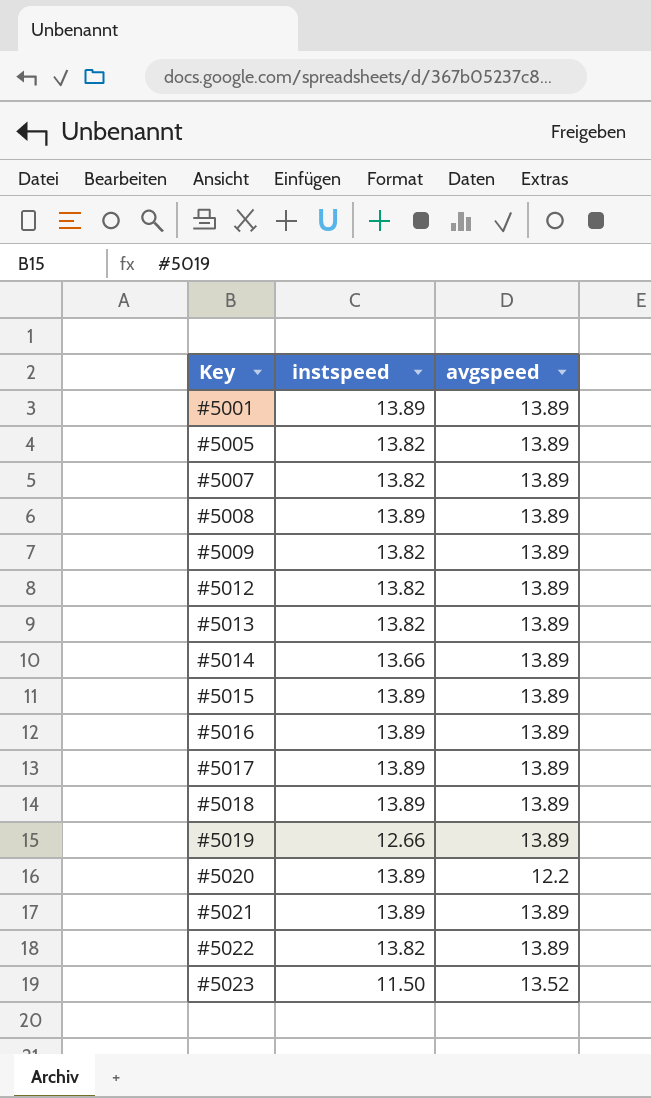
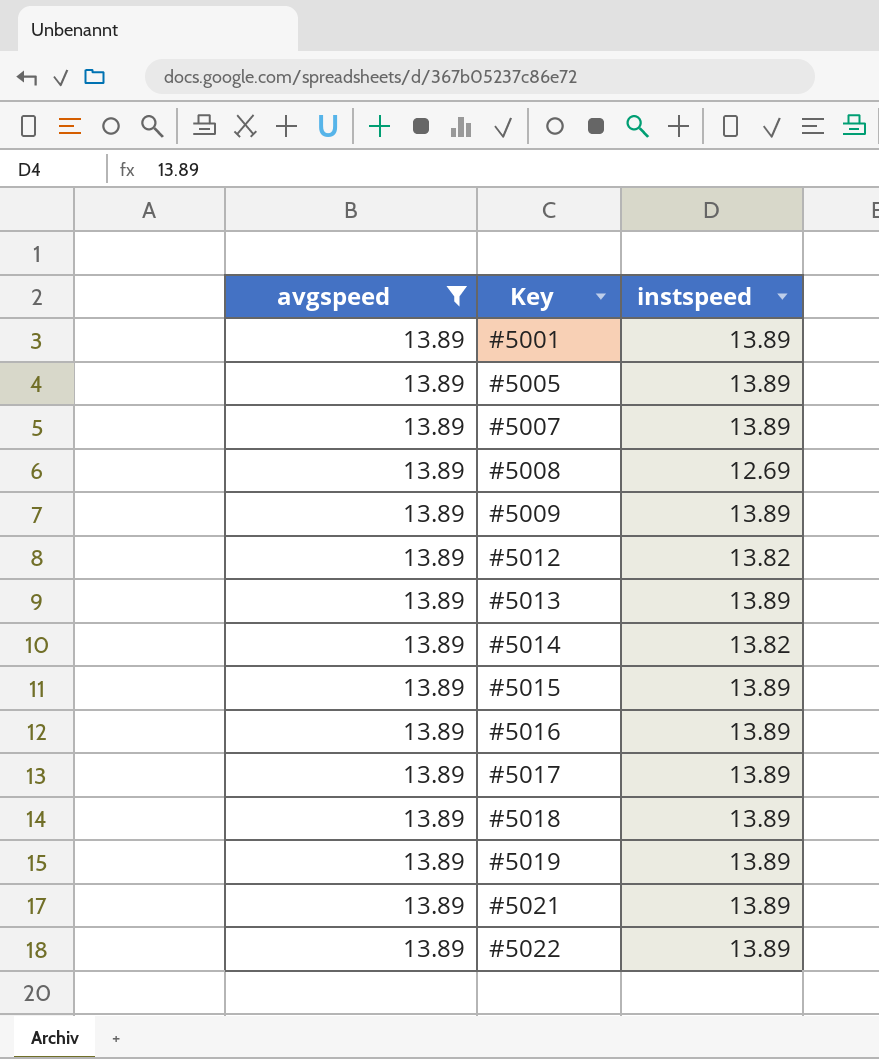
filter: none -> avgspeed = 13.89
column avgspeed | position: 3 -> 1
#5005 | instspeed: 13.82 -> 13.89
#5007 | instspeed: 13.82 -> 13.89
#5008 | instspeed: 13.89 -> 12.69
#5009 | instspeed: 13.82 -> 13.89
#5013 | instspeed: 13.82 -> 13.89
#5014 | instspeed: 13.66 -> 13.82
#5019 | instspeed: 12.66 -> 13.89
#5022 | instspeed: 13.82 -> 13.89

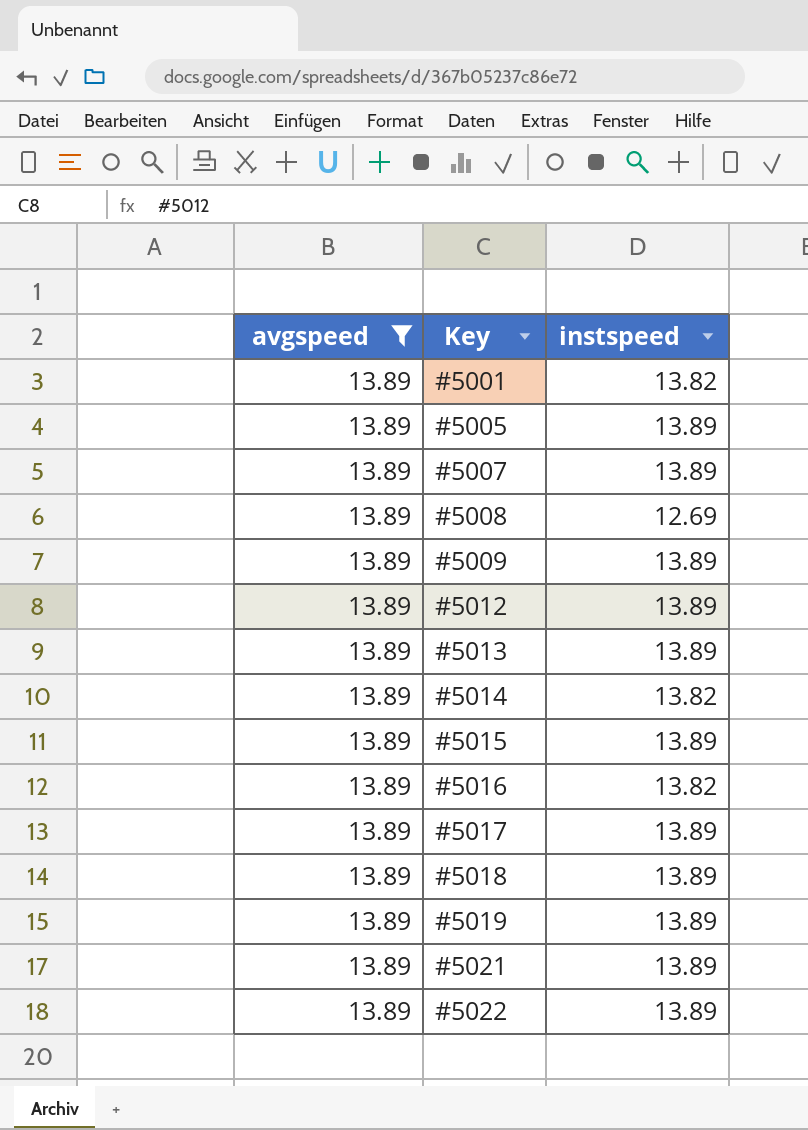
#5001 | instspeed: 13.89 -> 13.82
#5012 | instspeed: 13.82 -> 13.89
#5016 | instspeed: 13.89 -> 13.82

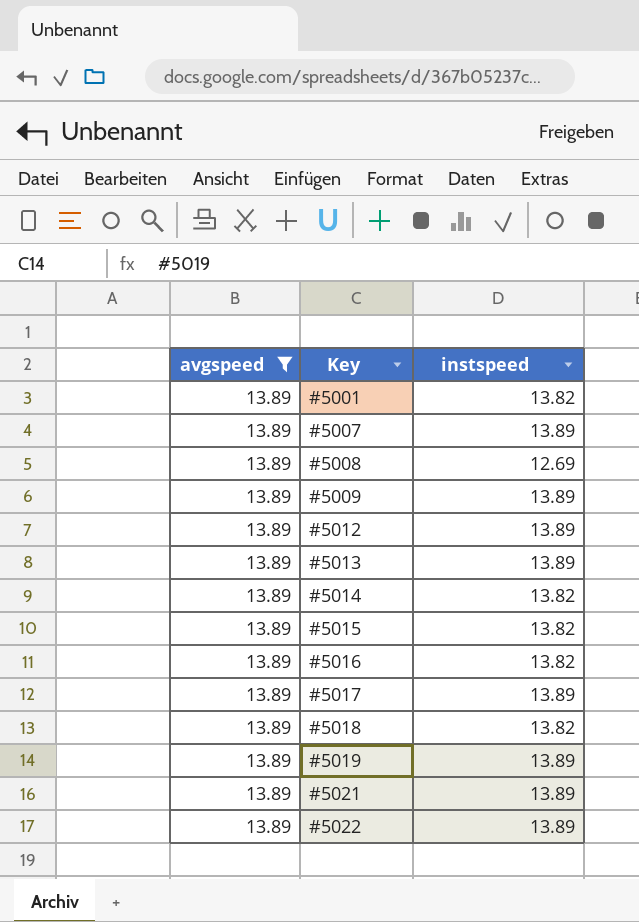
row #5005: 13.89 | 13.89 -> none
#5015 | instspeed: 13.89 -> 13.82
#5018 | instspeed: 13.89 -> 13.82

